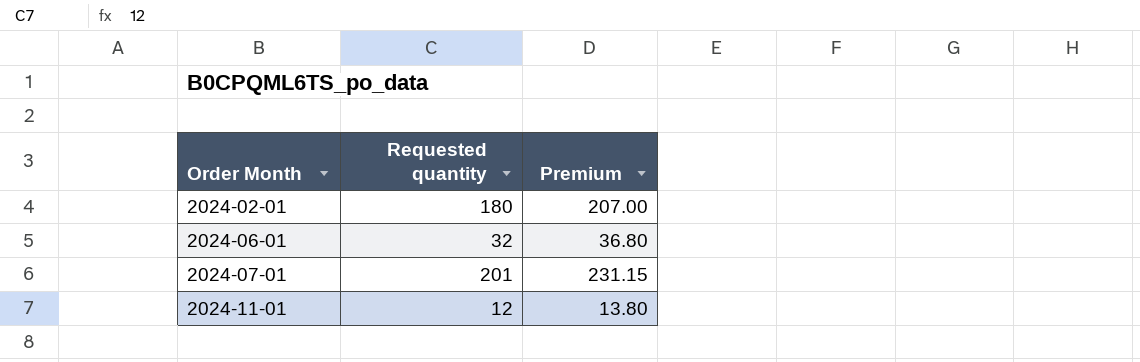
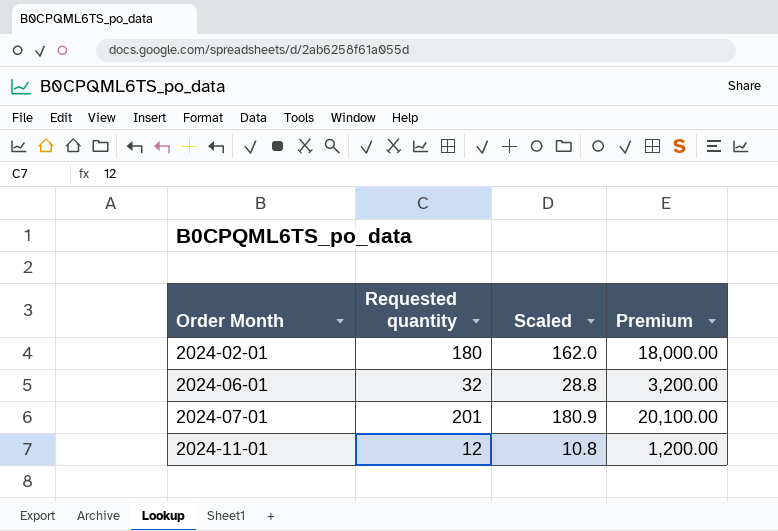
column Scaled | formula: none -> [Requested quantity] * 0.9
column Premium | formula: [Requested quantity] * 1.15 -> [Requested quantity] * 100

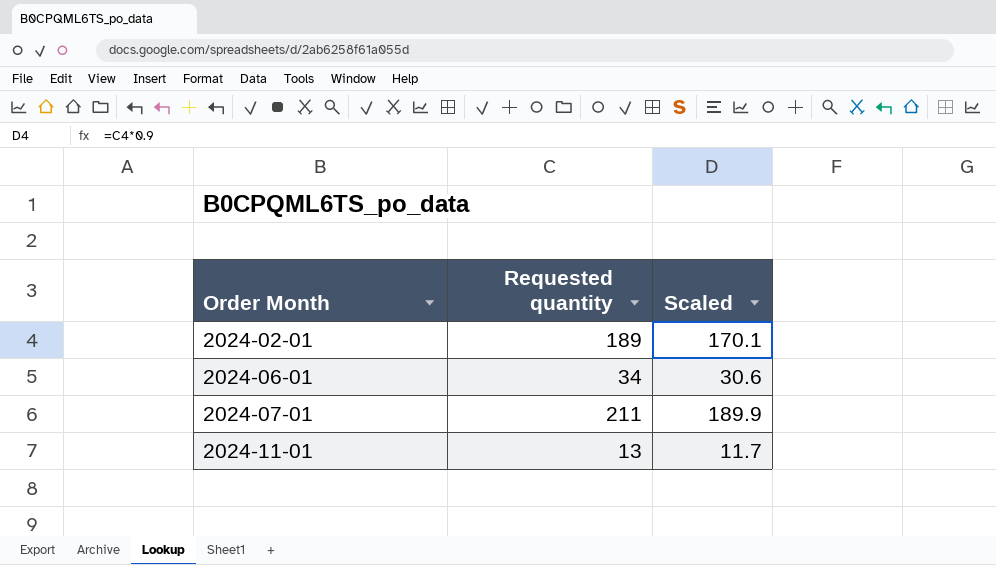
column Premium | formula: [Requested quantity] * 100 -> none
2024-02-01 | Requested quantity: 180 -> 189
2024-02-01 | Scaled: 162.0 -> 170.1
2024-06-01 | Requested quantity: 32 -> 34
2024-06-01 | Scaled: 28.8 -> 30.6
2024-07-01 | Requested quantity: 201 -> 211
2024-07-01 | Scaled: 180.9 -> 189.9
2024-11-01 | Requested quantity: 12 -> 13
2024-11-01 | Scaled: 10.8 -> 11.7

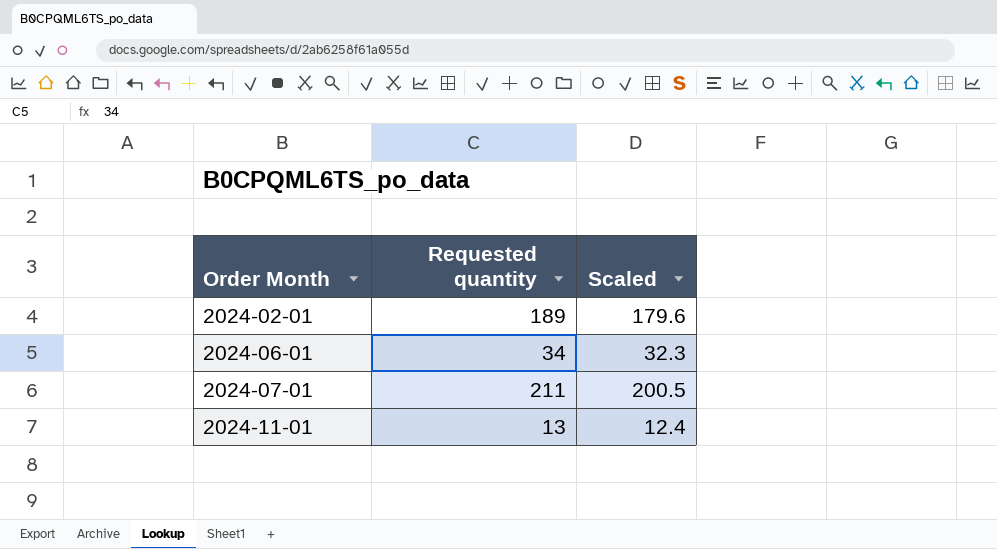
column Scaled | formula: [Requested quantity] * 0.9 -> [Requested quantity] * 0.95

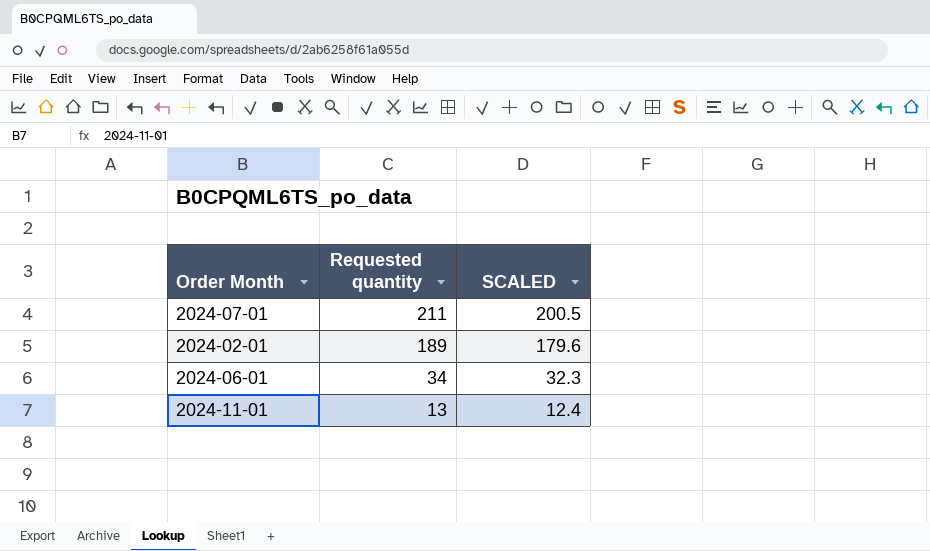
row order: Order Month ascending -> Requested quantity descending
column name: Scaled -> SCALED

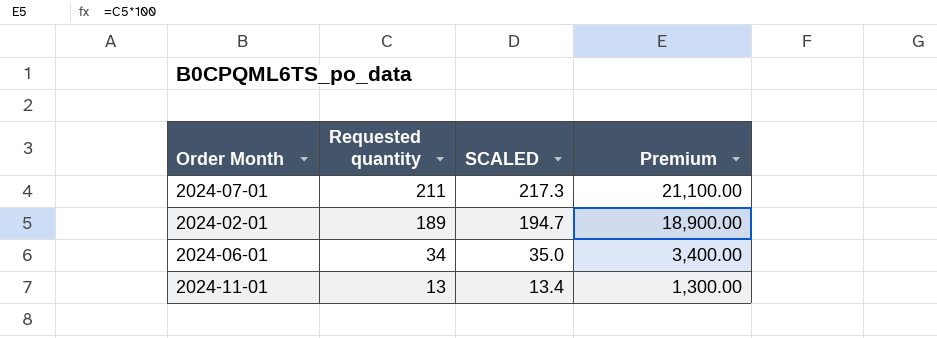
column SCALED | formula: [Requested quantity] * 0.95 -> [Requested quantity] * 1.03
column Premium | formula: none -> [Requested quantity] * 100

